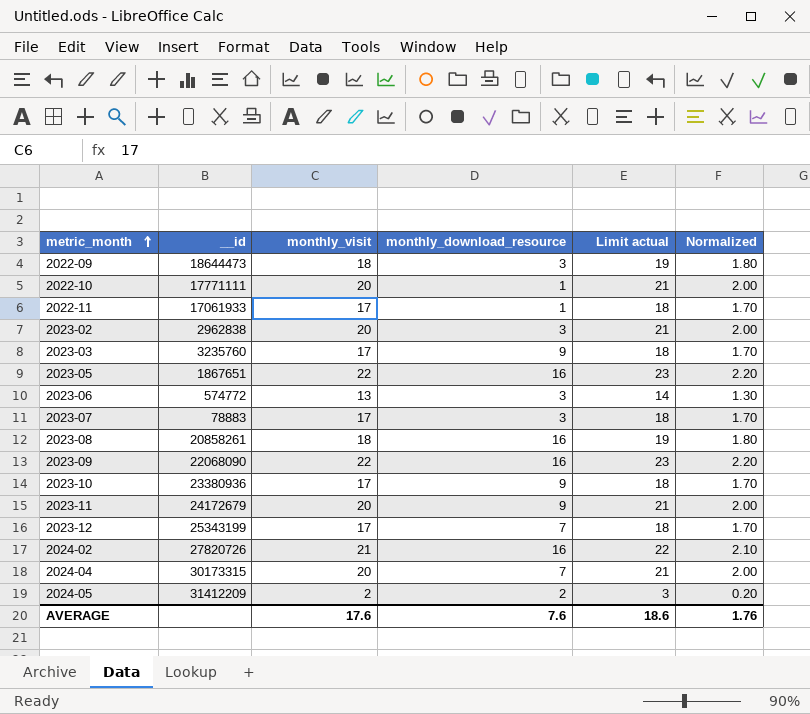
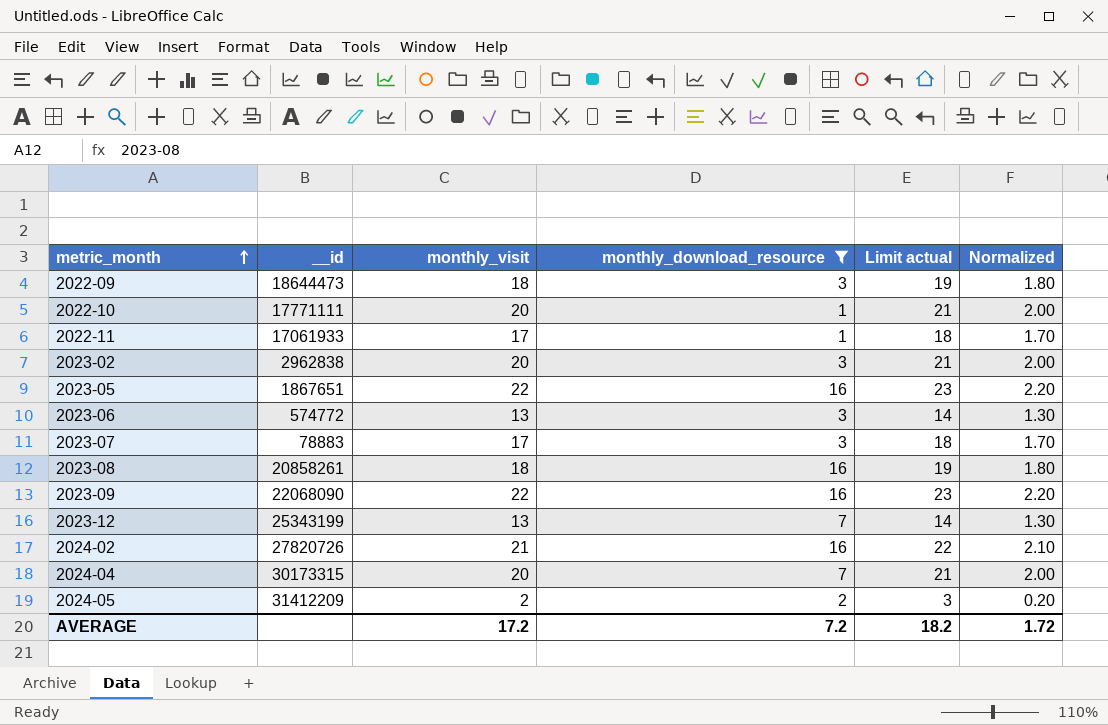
filter: none -> monthly_download_resource != 9
2023-12 | monthly_visit: 17 -> 13
2023-12 | Limit actual: 18 -> 14
2023-12 | Normalized: 1.70 -> 1.30
AVERAGE | monthly_visit: 17.6 -> 17.2
AVERAGE | monthly_download_resource: 7.6 -> 7.2
AVERAGE | Limit actual: 18.6 -> 18.2
AVERAGE | Normalized: 1.76 -> 1.72

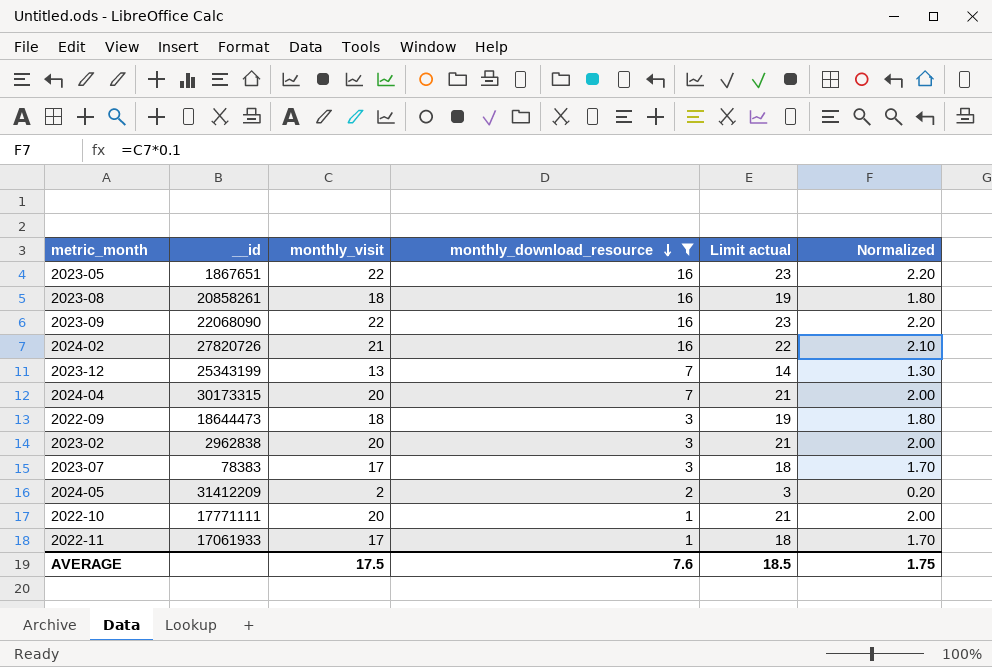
row order: metric_month ascending -> monthly_download_resource descending
row 2023-06: 574772 | 13 | 3 | 14 | 1.30 -> none
2023-07 | __id: 78883 -> 78383
AVERAGE | monthly_visit: 17.2 -> 17.5
AVERAGE | monthly_download_resource: 7.2 -> 7.6
AVERAGE | Limit actual: 18.2 -> 18.5
AVERAGE | Normalized: 1.72 -> 1.75

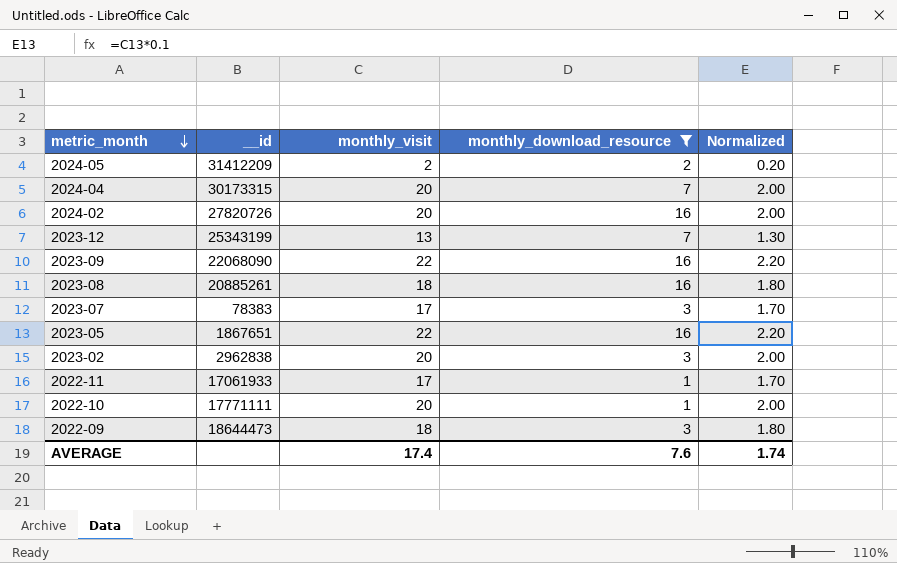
row order: monthly_download_resource descending -> metric_month descending
column Limit actual | formula: [monthly_visit] + 1 -> none
2024-02 | monthly_visit: 21 -> 20
2024-02 | Normalized: 2.10 -> 2.00
2023-08 | __id: 20858261 -> 20885261
AVERAGE | monthly_visit: 17.5 -> 17.4
AVERAGE | Normalized: 1.75 -> 1.74

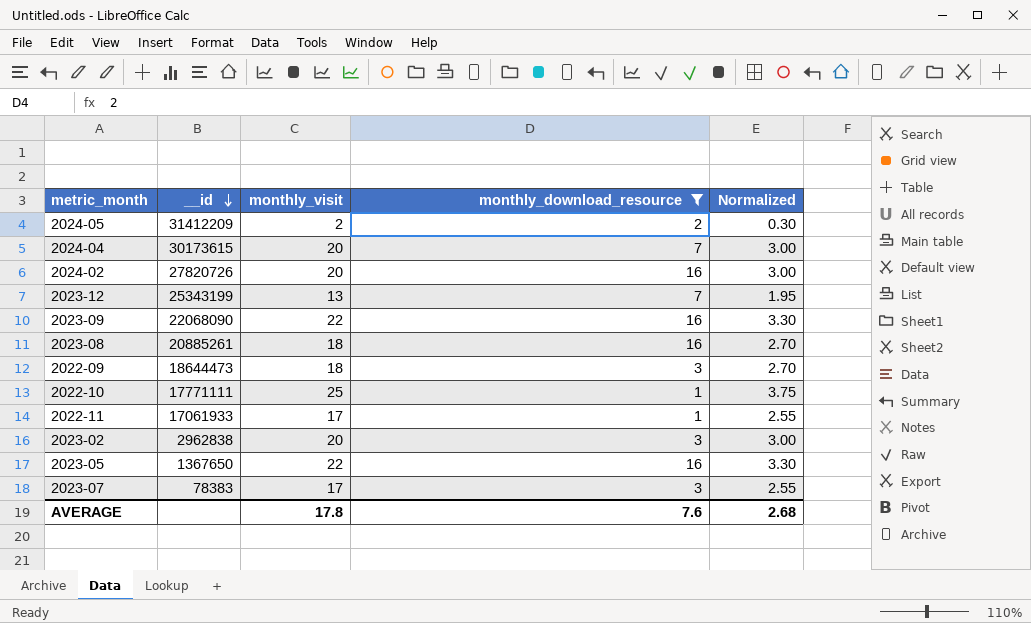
row order: metric_month descending -> __id descending
column Normalized | formula: [monthly_visit] * 0.1 -> [monthly_visit] * 0.15
2024-04 | __id: 30173315 -> 30173615
2022-10 | monthly_visit: 20 -> 25
2023-05 | __id: 1867651 -> 1367650
AVERAGE | monthly_visit: 17.4 -> 17.8
AVERAGE | Normalized: 1.74 -> 2.68

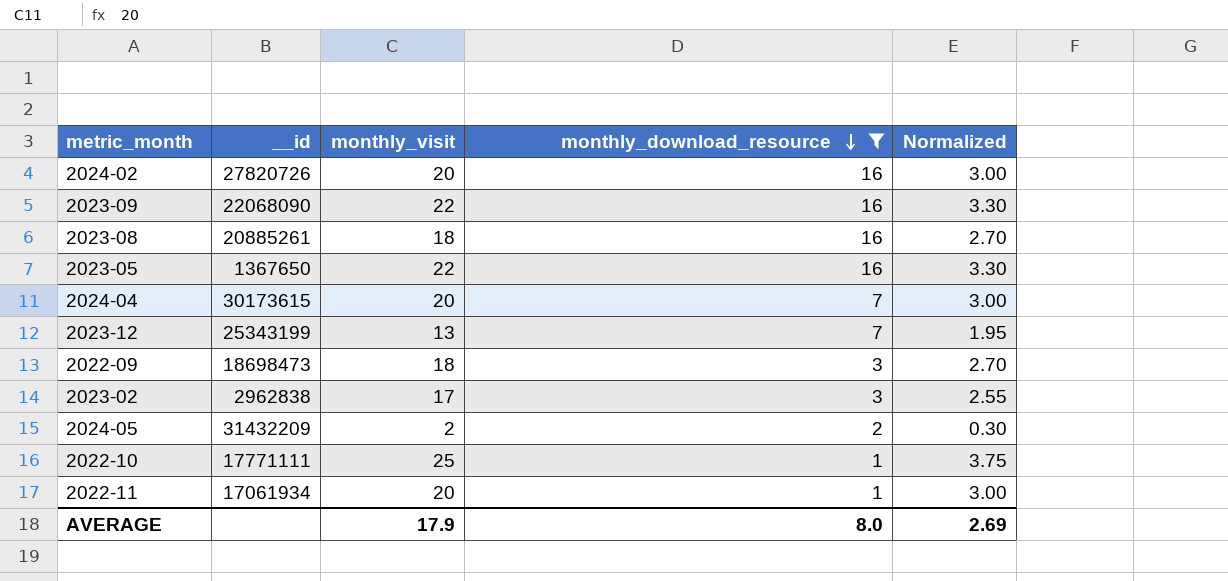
row order: __id descending -> monthly_download_resource descending
row 2023-07: 78383 | 17 | 3 | 2.55 -> none
2022-09 | __id: 18644473 -> 18698473
2023-02 | monthly_visit: 20 -> 17
2023-02 | Normalized: 3.00 -> 2.55
2024-05 | __id: 31412209 -> 31432209
2022-11 | __id: 17061933 -> 17061934
2022-11 | monthly_visit: 17 -> 20
2022-11 | Normalized: 2.55 -> 3.00
AVERAGE | monthly_visit: 17.8 -> 17.9
AVERAGE | monthly_download_resource: 7.6 -> 8.0
AVERAGE | Normalized: 2.68 -> 2.69

